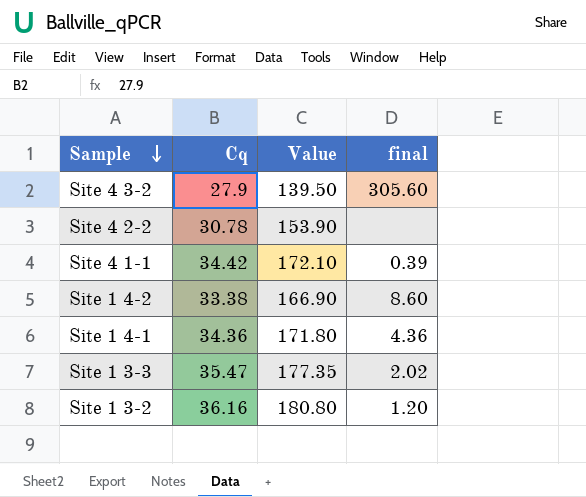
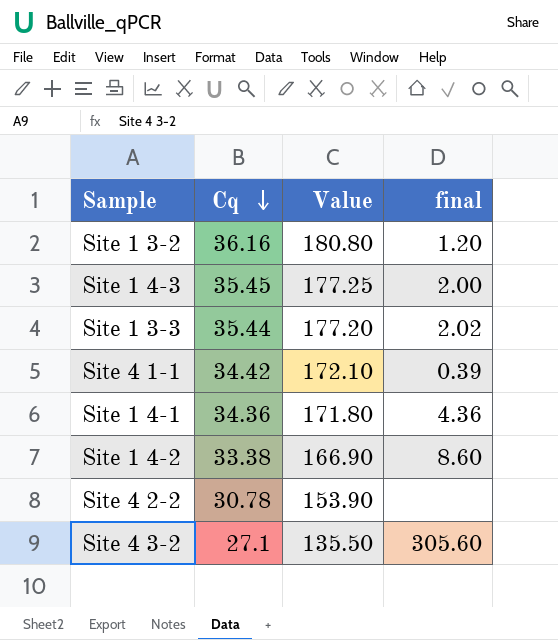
row order: Sample descending -> Cq descending
row Site 1 4-3: none -> 35.45 | 177.25 | 2.00
Site 1 3-3 | Cq: 35.47 -> 35.44
Site 1 3-3 | Value: 177.35 -> 177.20
Site 4 3-2 | Cq: 27.9 -> 27.1
Site 4 3-2 | Value: 139.50 -> 135.50

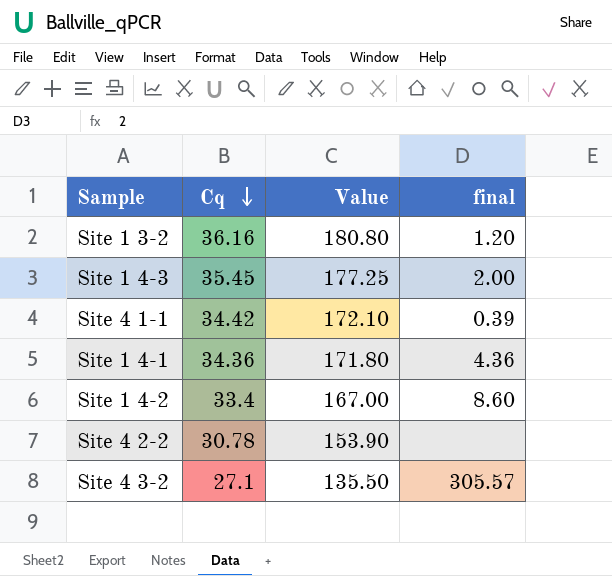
row Site 1 3-3: 35.44 | 177.20 | 2.02 -> none
Site 1 4-2 | Cq: 33.38 -> 33.4
Site 1 4-2 | Value: 166.90 -> 167.00
Site 4 3-2 | final: 305.60 -> 305.57

